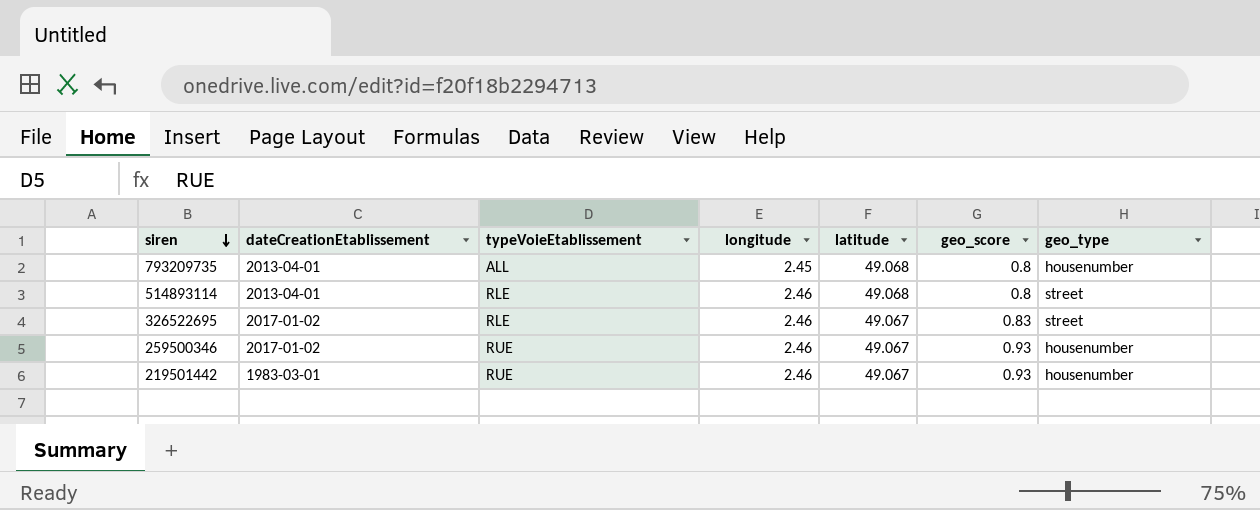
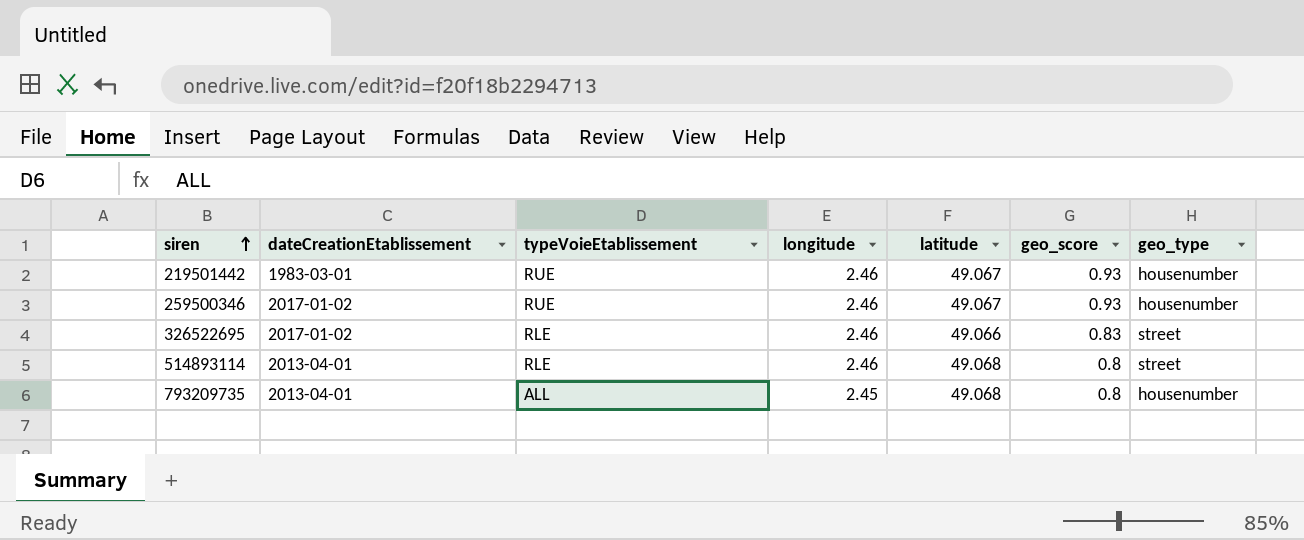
row order: siren descending -> siren ascending
326522695 | latitude: 49.067 -> 49.066

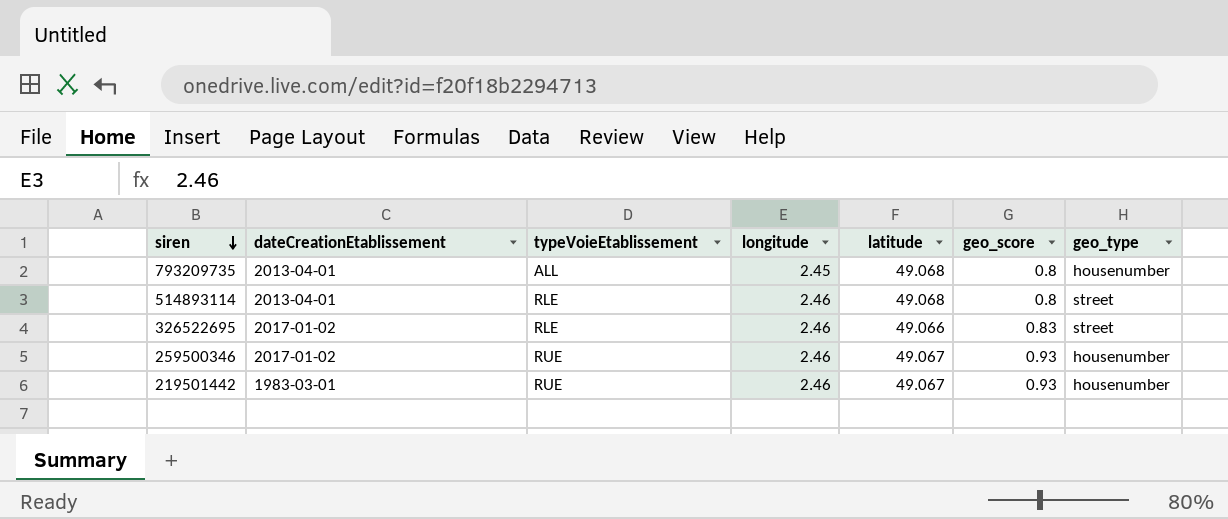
row order: siren ascending -> siren descending

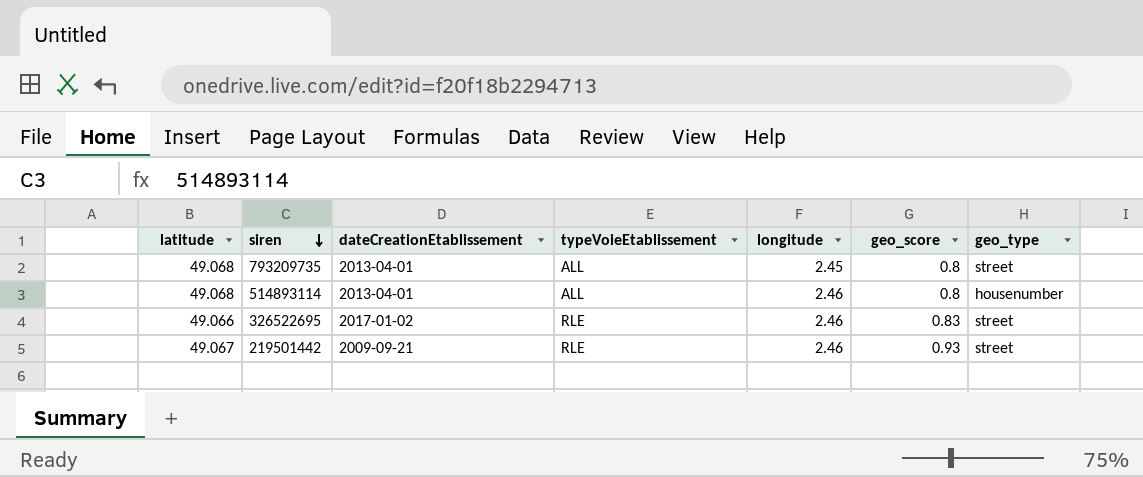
column latitude | position: 5 -> 1
row 259500346: 2017-01-02 | RUE | 2.46 | 49.067 | 0.93 | housenumber -> none
793209735 | geo_type: housenumber -> street
514893114 | typeVoieEtablissement: RLE -> ALL
514893114 | geo_type: street -> housenumber
219501442 | dateCreationEtablissement: 1983-03-01 -> 2009-09-21
219501442 | typeVoieEtablissement: RUE -> RLE
219501442 | geo_type: housenumber -> street

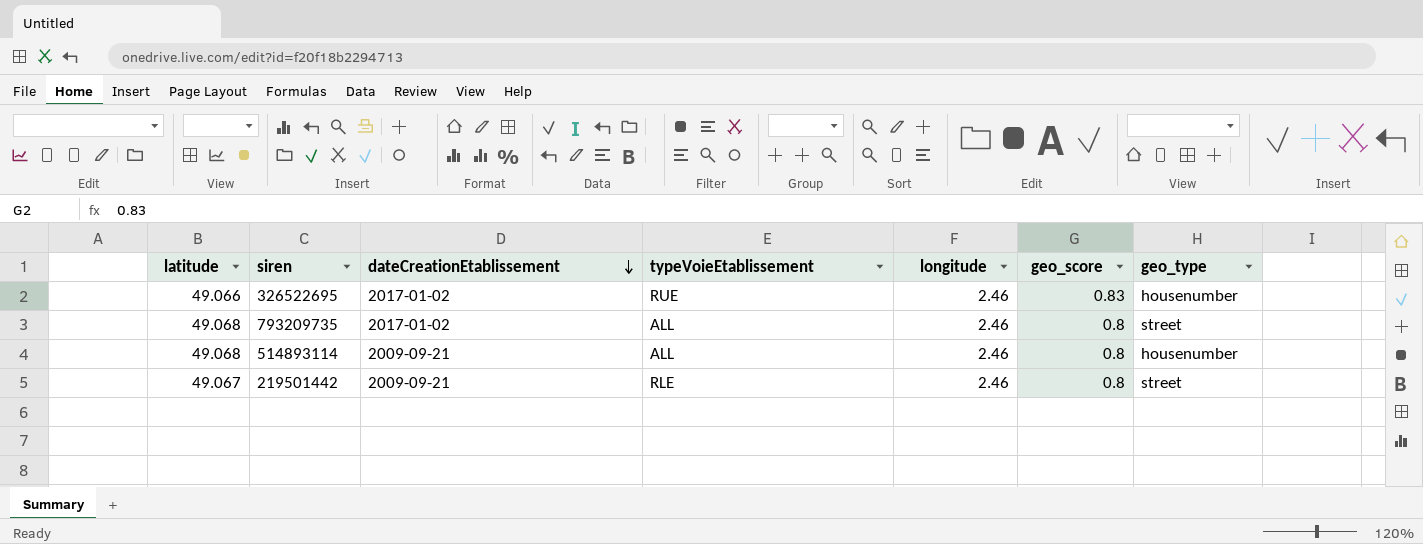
row order: siren descending -> dateCreationEtablissement descending
326522695 | typeVoieEtablissement: RLE -> RUE
326522695 | geo_type: street -> housenumber
793209735 | dateCreationEtablissement: 2013-04-01 -> 2017-01-02
793209735 | longitude: 2.45 -> 2.46
514893114 | dateCreationEtablissement: 2013-04-01 -> 2009-09-21
219501442 | geo_score: 0.93 -> 0.8

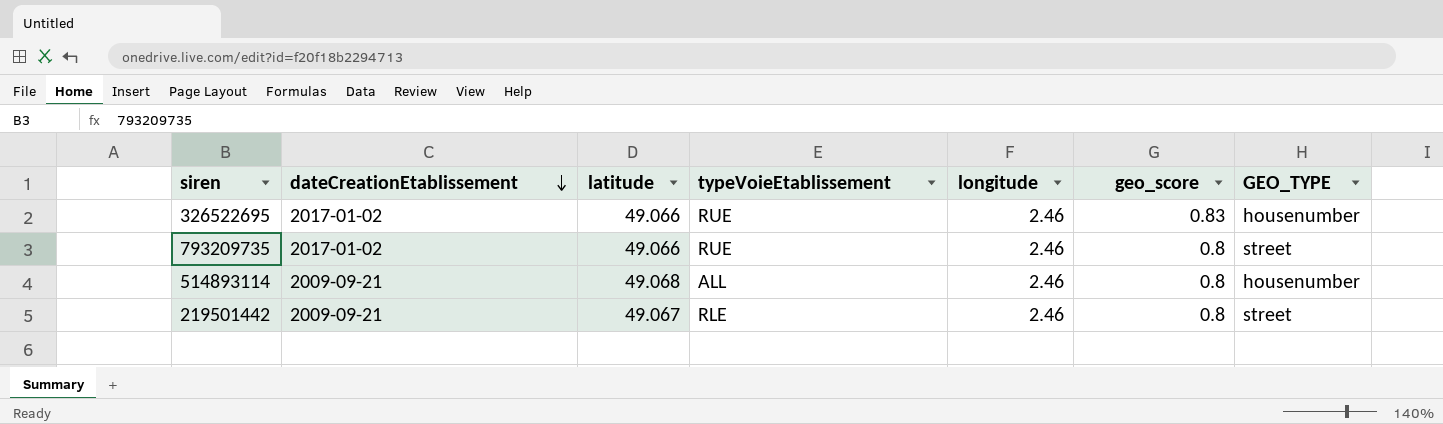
column latitude | position: 1 -> 3
column name: geo_type -> GEO_TYPE
793209735 | latitude: 49.068 -> 49.066
793209735 | typeVoieEtablissement: ALL -> RUE

